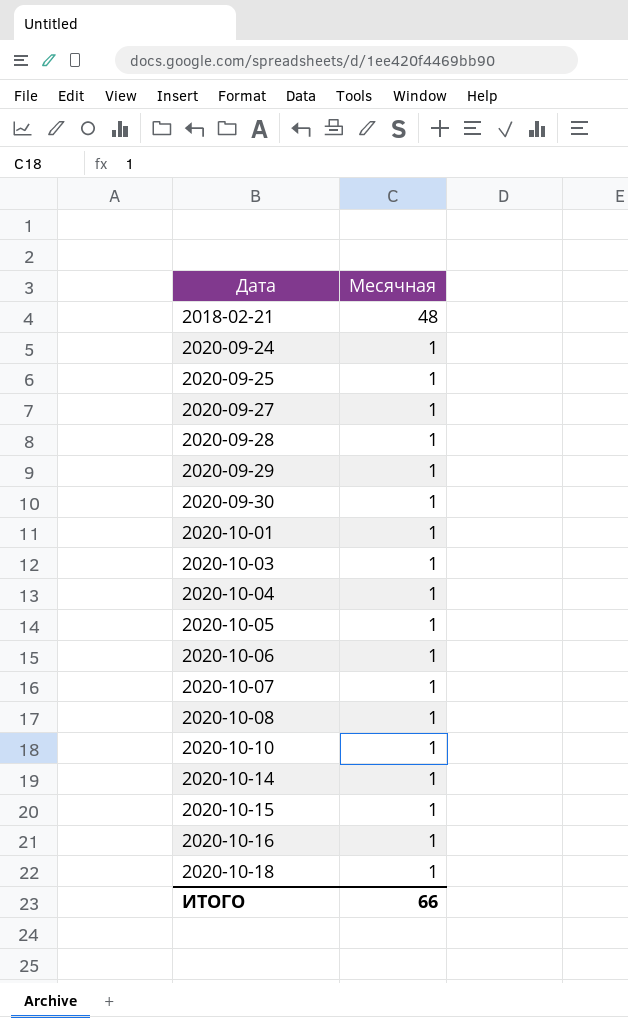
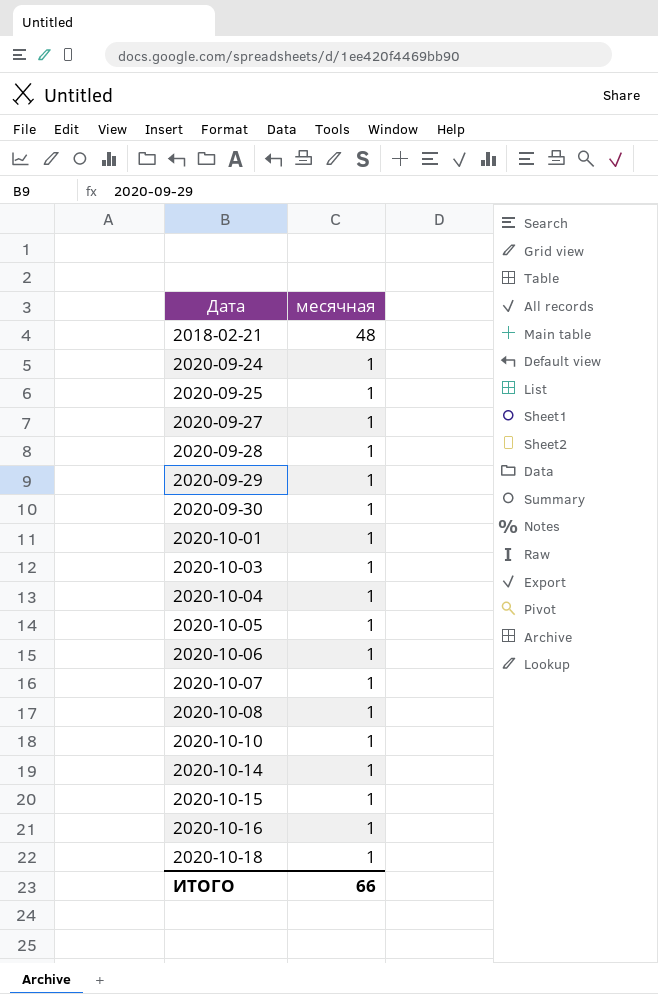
column name: Месячная -> месячная

